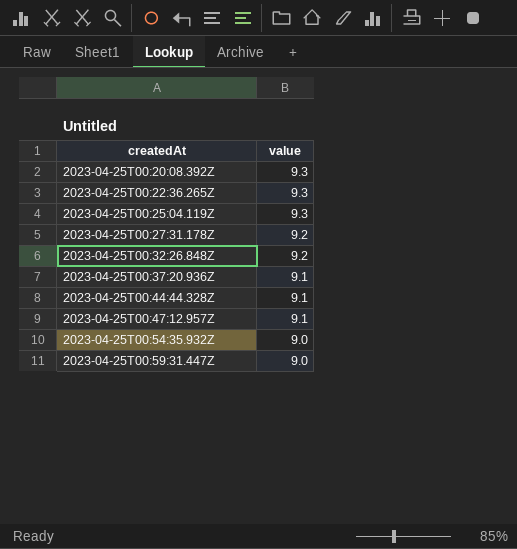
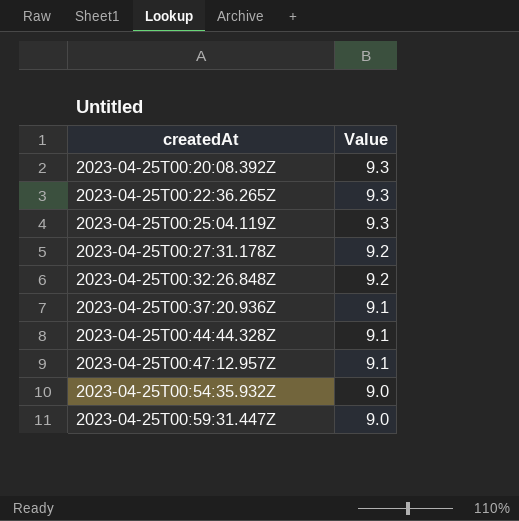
column name: value -> Value

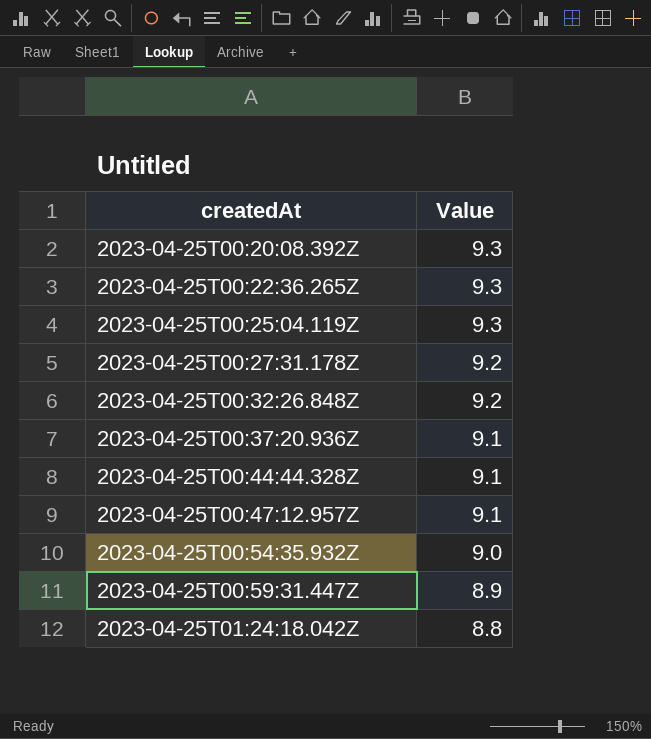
2023-04-25T00:59:31.447Z | Value: 9.0 -> 8.9
row 2023-04-25T01:24:18.042Z: none -> 8.8

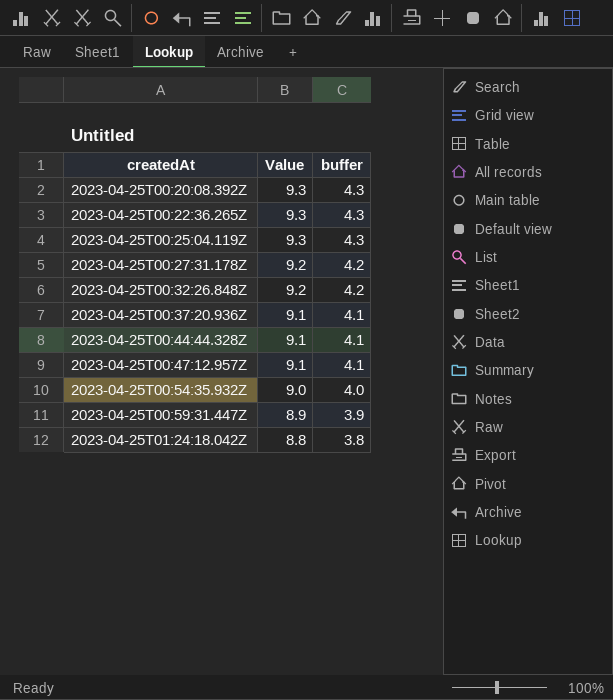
column buffer | formula: none -> [Value] - 5

